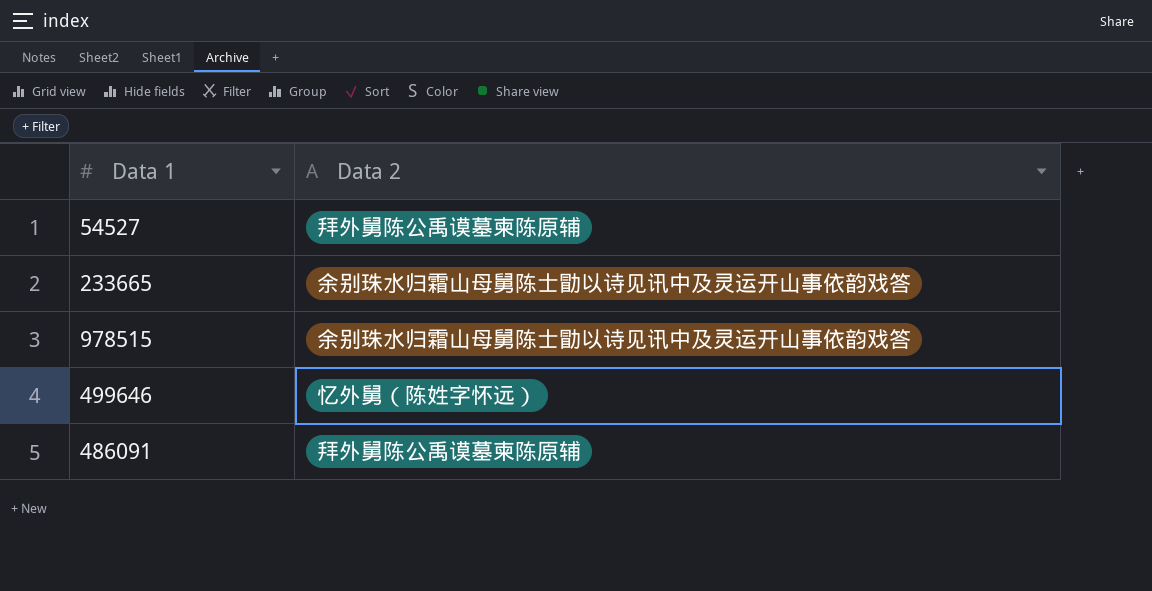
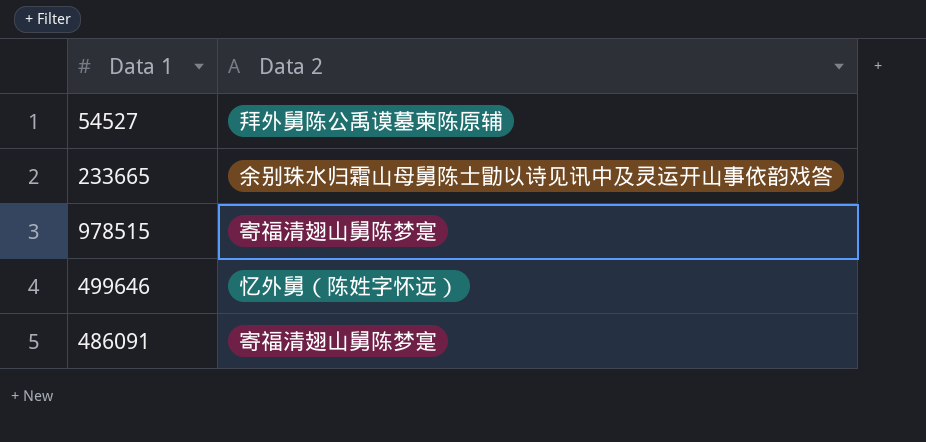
978515 | Data 2: 余别珠水归霜山母舅陈士勖以诗见讯中及灵运开山事依韵戏答 -> 寄福清翅山舅陈梦寔
486091 | Data 2: 拜外舅陈公禹谟墓柬陈原辅 -> 寄福清翅山舅陈梦寔

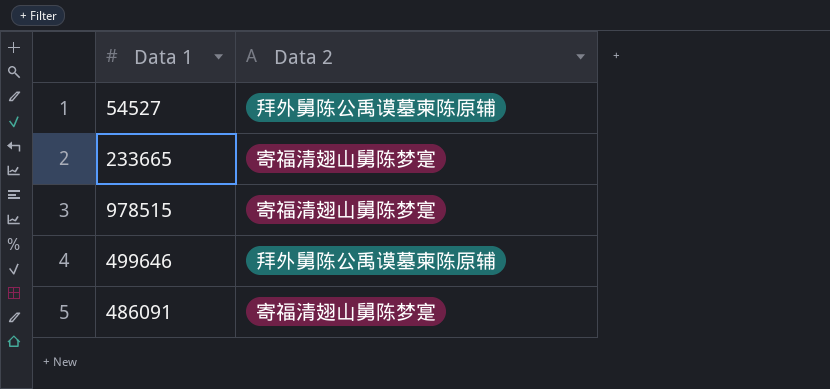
233665 | Data 2: 余别珠水归霜山母舅陈士勖以诗见讯中及灵运开山事依韵戏答 -> 寄福清翅山舅陈梦寔
499646 | Data 2: 忆外舅（陈姓字怀远） -> 拜外舅陈公禹谟墓柬陈原辅

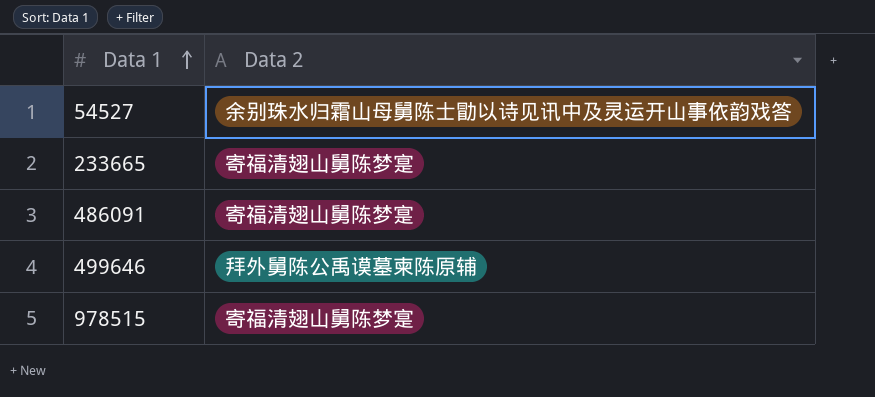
row order: none -> Data 1 ascending
54527 | Data 2: 拜外舅陈公禹谟墓柬陈原辅 -> 余别珠水归霜山母舅陈士勖以诗见讯中及灵运开山事依韵戏答

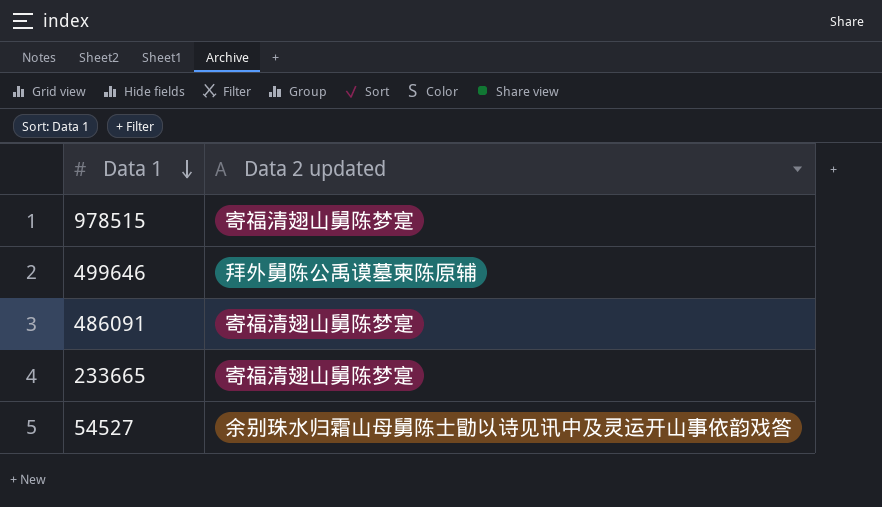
row order: Data 1 ascending -> Data 1 descending
column name: Data 2 -> Data 2 updated

